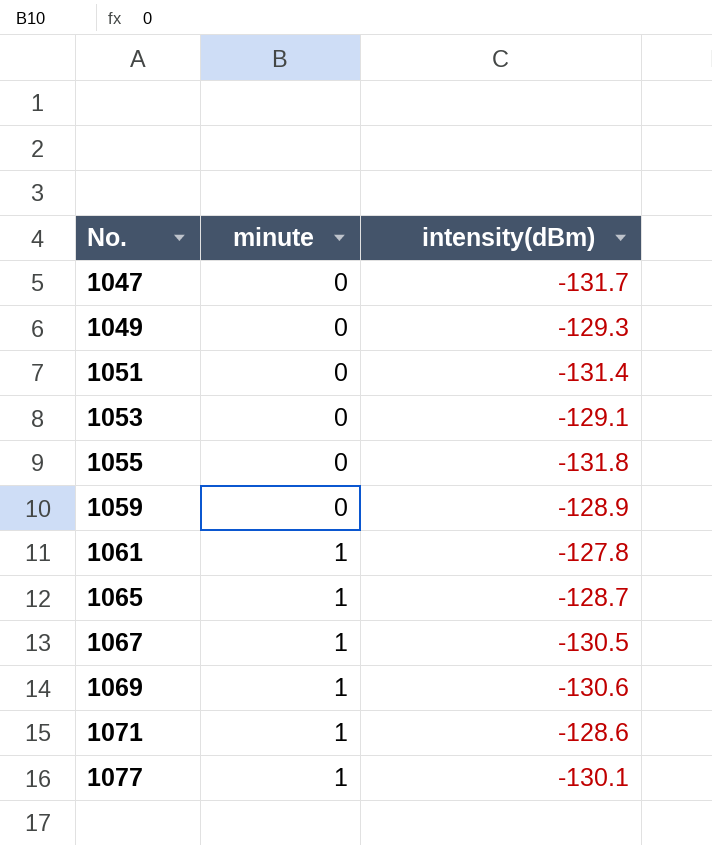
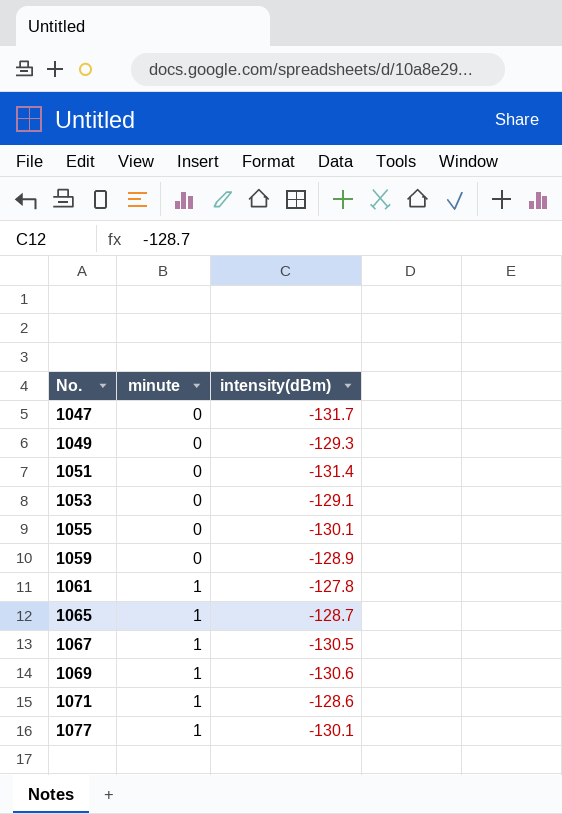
1055 | intensity(dBm): -131.8 -> -130.1

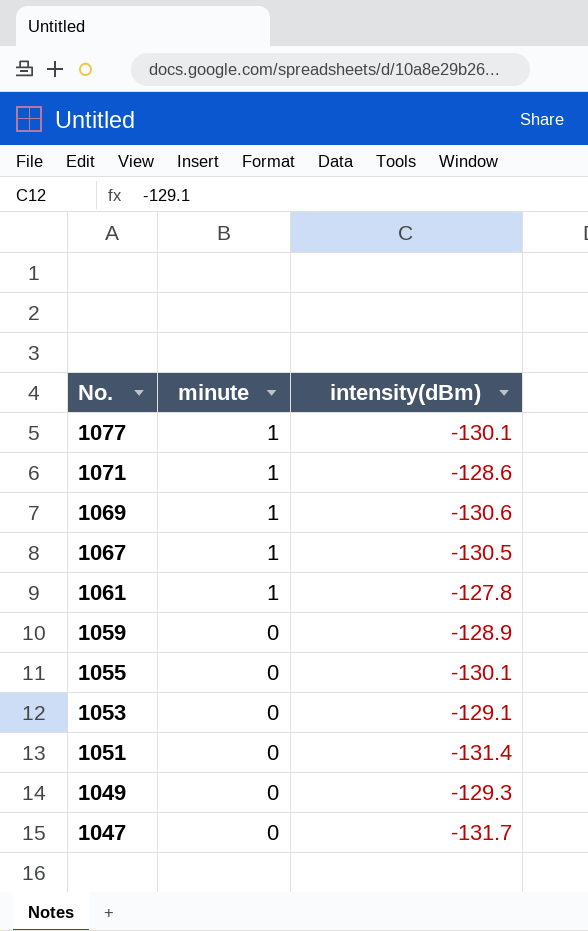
row order: No. ascending -> No. descending
row 1065: 1 | -128.7 -> none

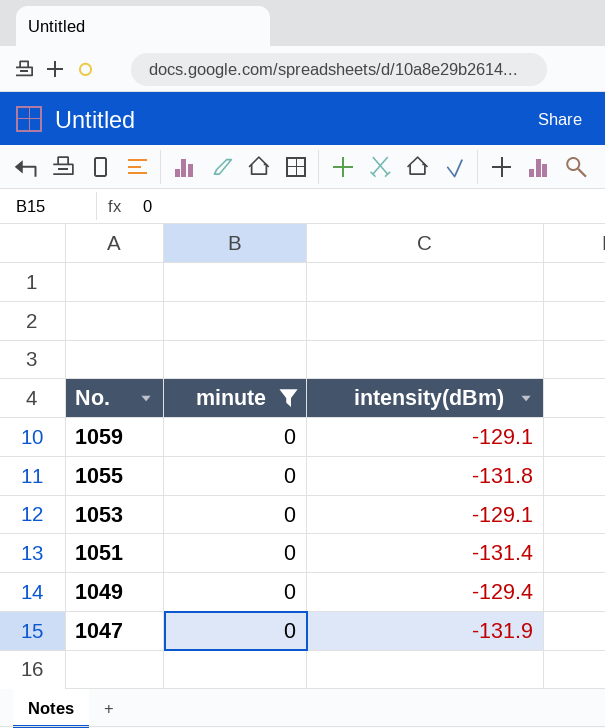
filter: none -> minute = 0
1059 | intensity(dBm): -128.9 -> -129.1
1055 | intensity(dBm): -130.1 -> -131.8
1049 | intensity(dBm): -129.3 -> -129.4
1047 | intensity(dBm): -131.7 -> -131.9

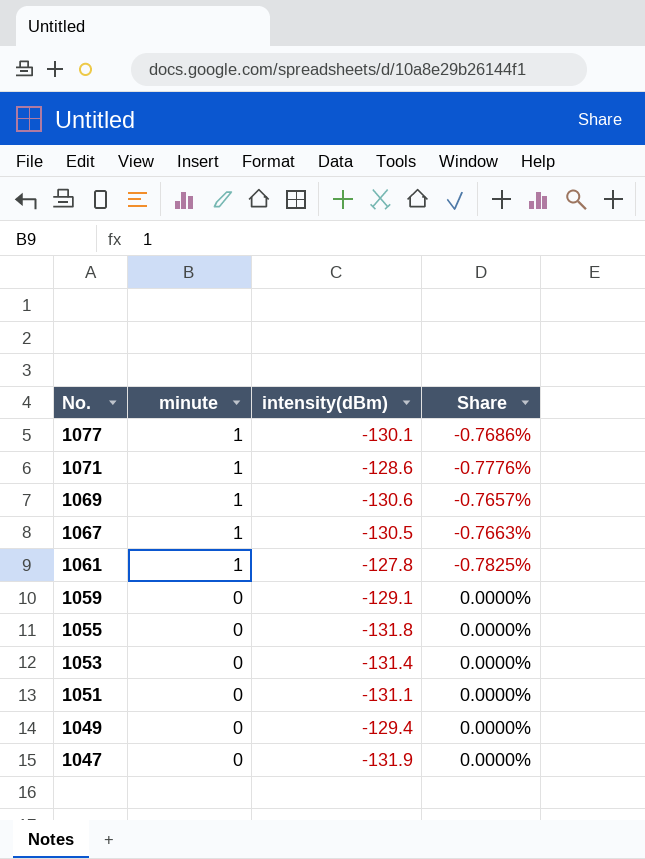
filter: minute = 0 -> none
column Share | formula: none -> [minute] / [intensity(dBm)]
1053 | intensity(dBm): -129.1 -> -131.4
1051 | intensity(dBm): -131.4 -> -131.1

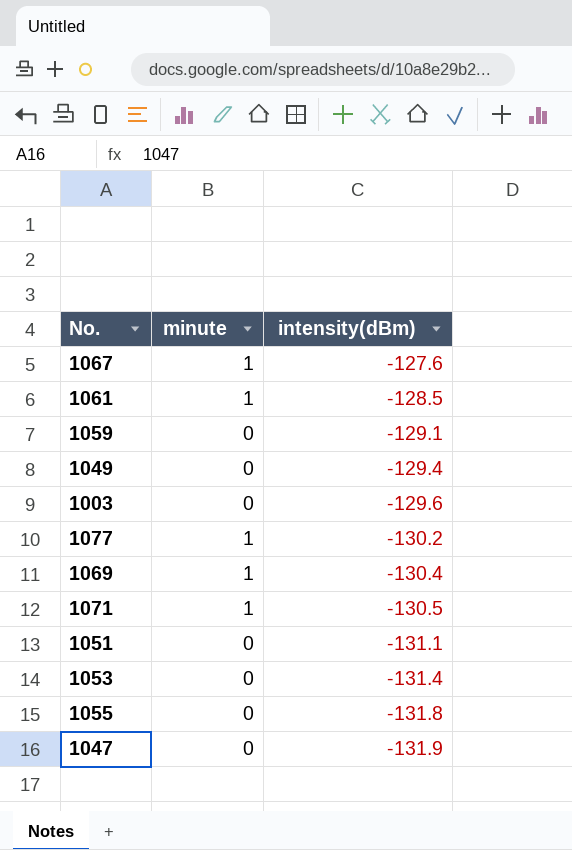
row order: No. descending -> intensity(dBm) descending
column Share | formula: [minute] / [intensity(dBm)] -> none
1067 | intensity(dBm): -130.5 -> -127.6
1061 | intensity(dBm): -127.8 -> -128.5
row 1003: none -> 0 | -129.6
1077 | intensity(dBm): -130.1 -> -130.2
1069 | intensity(dBm): -130.6 -> -130.4
1071 | intensity(dBm): -128.6 -> -130.5

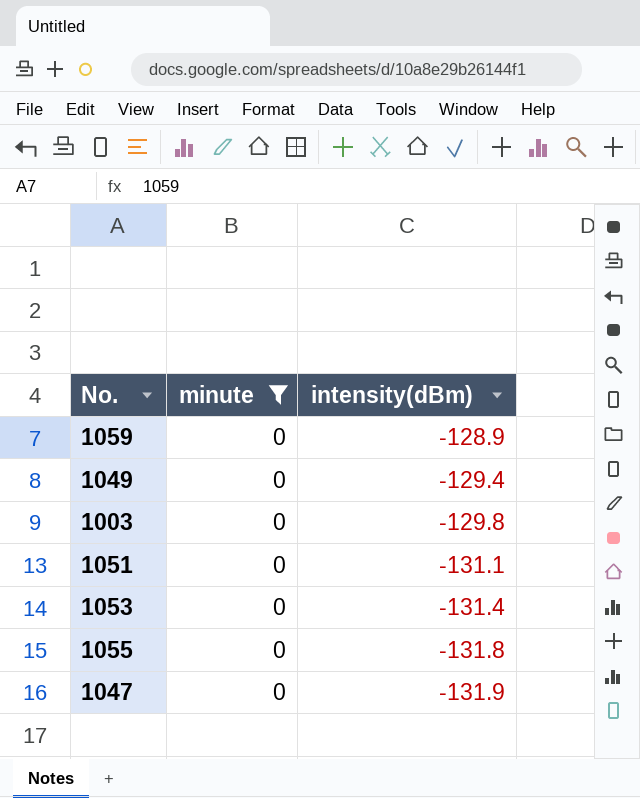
filter: none -> minute = 0
1059 | intensity(dBm): -129.1 -> -128.9
1003 | intensity(dBm): -129.6 -> -129.8

